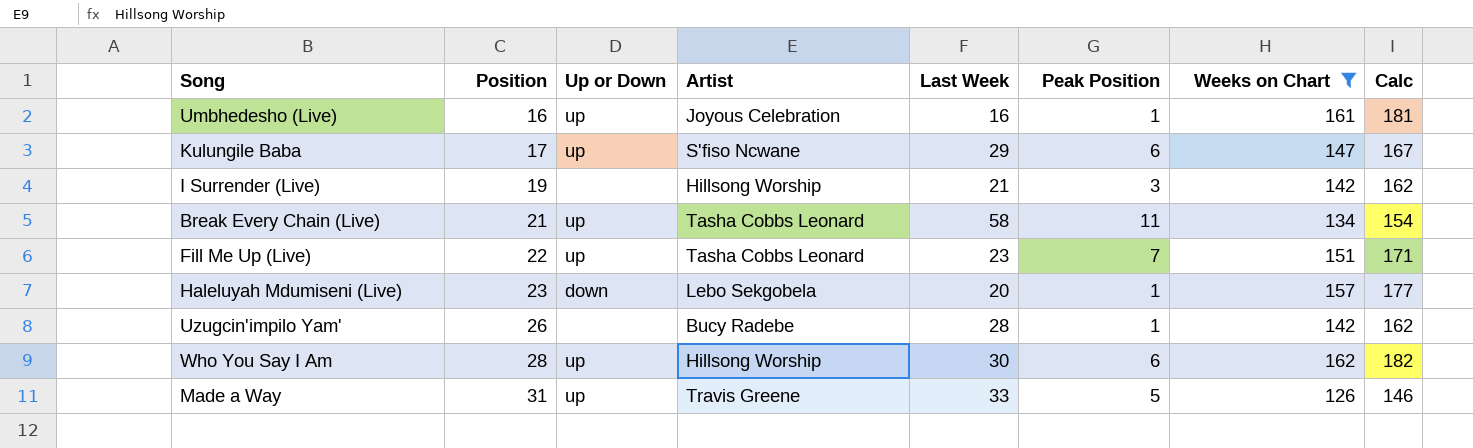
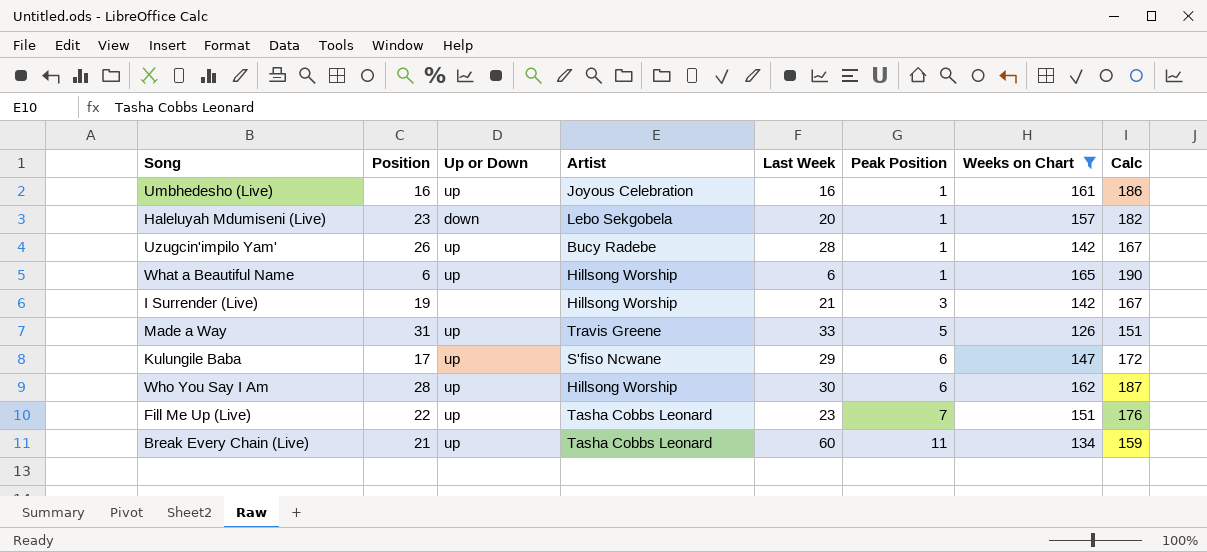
row order: Position ascending -> Peak Position ascending
column Calc | formula: [Weeks on Chart] + 20 -> [Weeks on Chart] + 25
Uzugcin'impilo Yam' | Up or Down: none -> up
row What a Beautiful Name: none -> 6 | up | Hillsong Worship | 6 | 1 | 165 | 190
Break Every Chain (Live) | Last Week: 58 -> 60

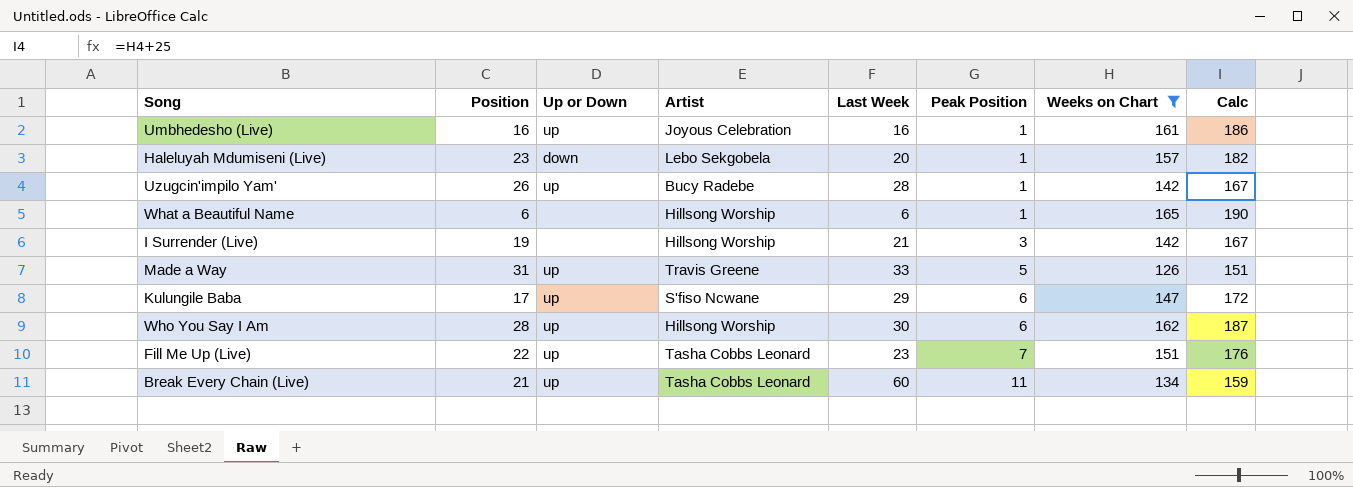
What a Beautiful Name | Up or Down: up -> none

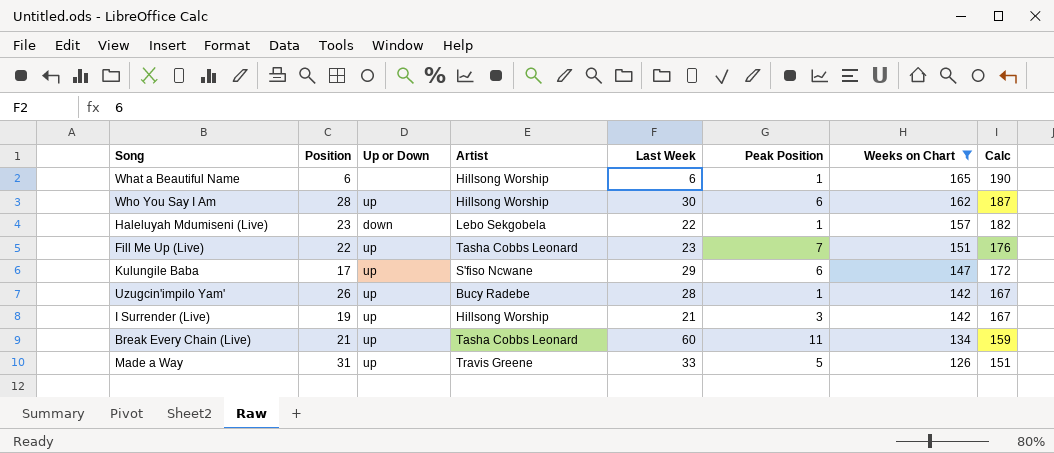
row order: Peak Position ascending -> Weeks on Chart descending
row Umbhedesho (Live): 16 | up | Joyous Celebration | 16 | 1 | 161 | 186 -> none
Haleluyah Mdumiseni (Live) | Last Week: 20 -> 22
I Surrender (Live) | Up or Down: none -> up

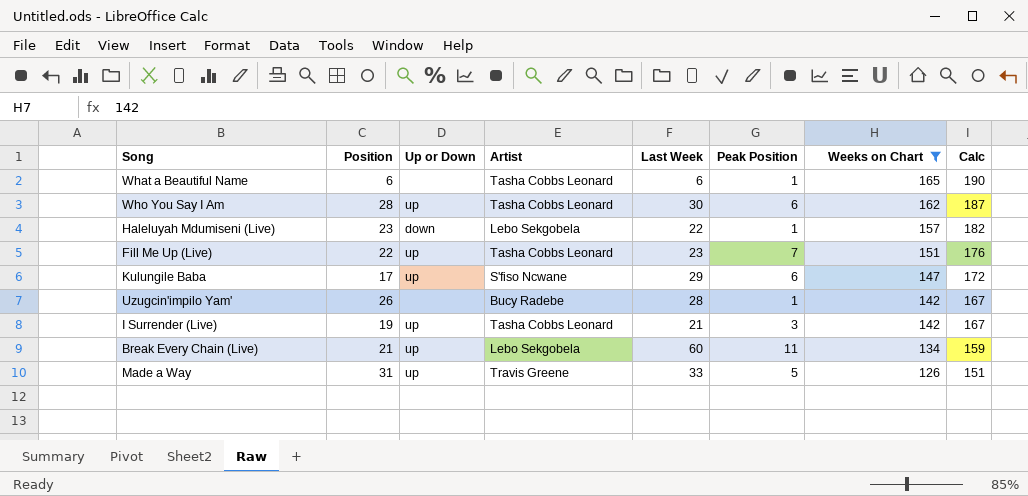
What a Beautiful Name | Artist: Hillsong Worship -> Tasha Cobbs Leonard
Who You Say I Am | Artist: Hillsong Worship -> Tasha Cobbs Leonard
Uzugcin'impilo Yam' | Up or Down: up -> none
I Surrender (Live) | Artist: Hillsong Worship -> Tasha Cobbs Leonard
Break Every Chain (Live) | Artist: Tasha Cobbs Leonard -> Lebo Sekgobela

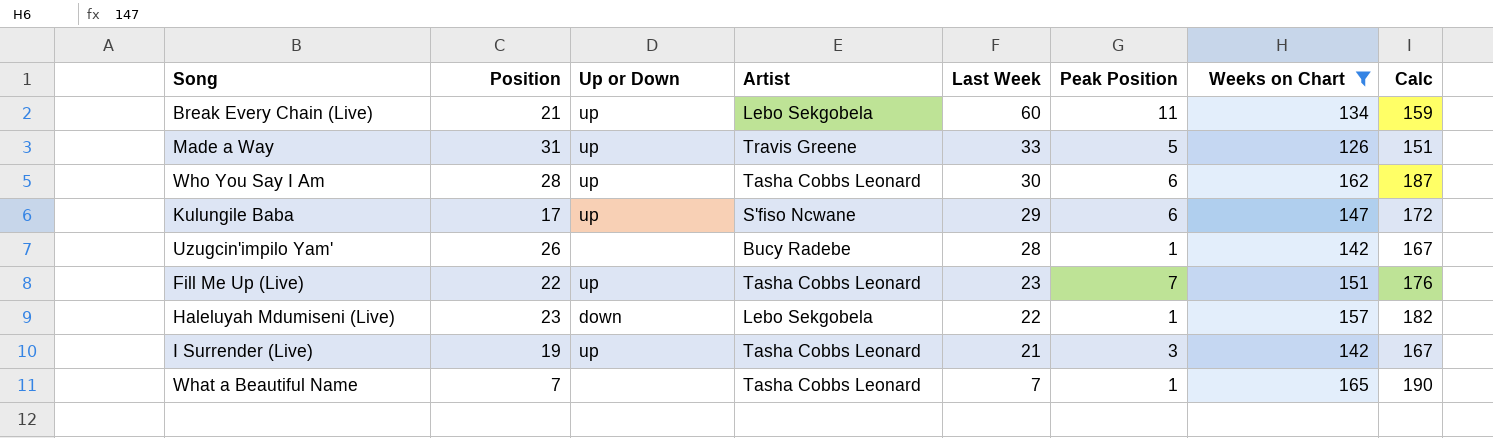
row order: Weeks on Chart descending -> Last Week descending
What a Beautiful Name | Position: 6 -> 7
What a Beautiful Name | Last Week: 6 -> 7

